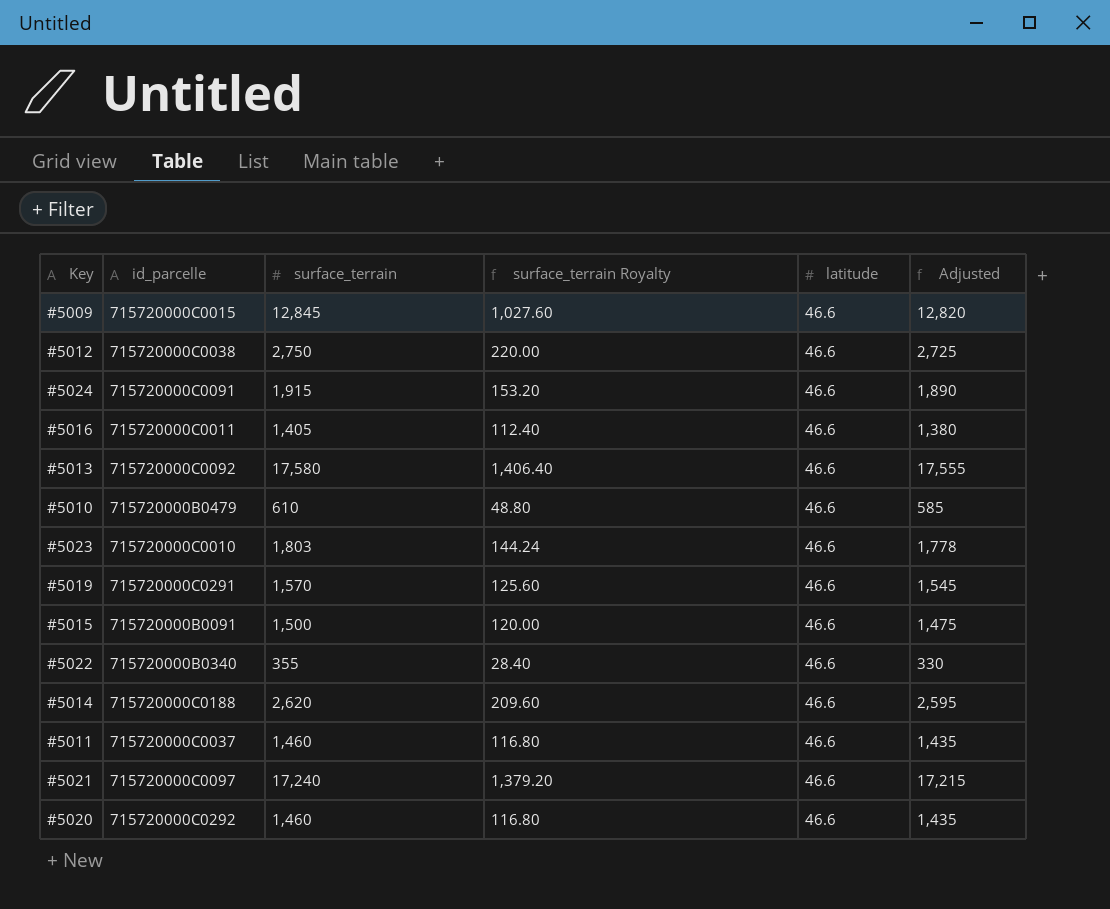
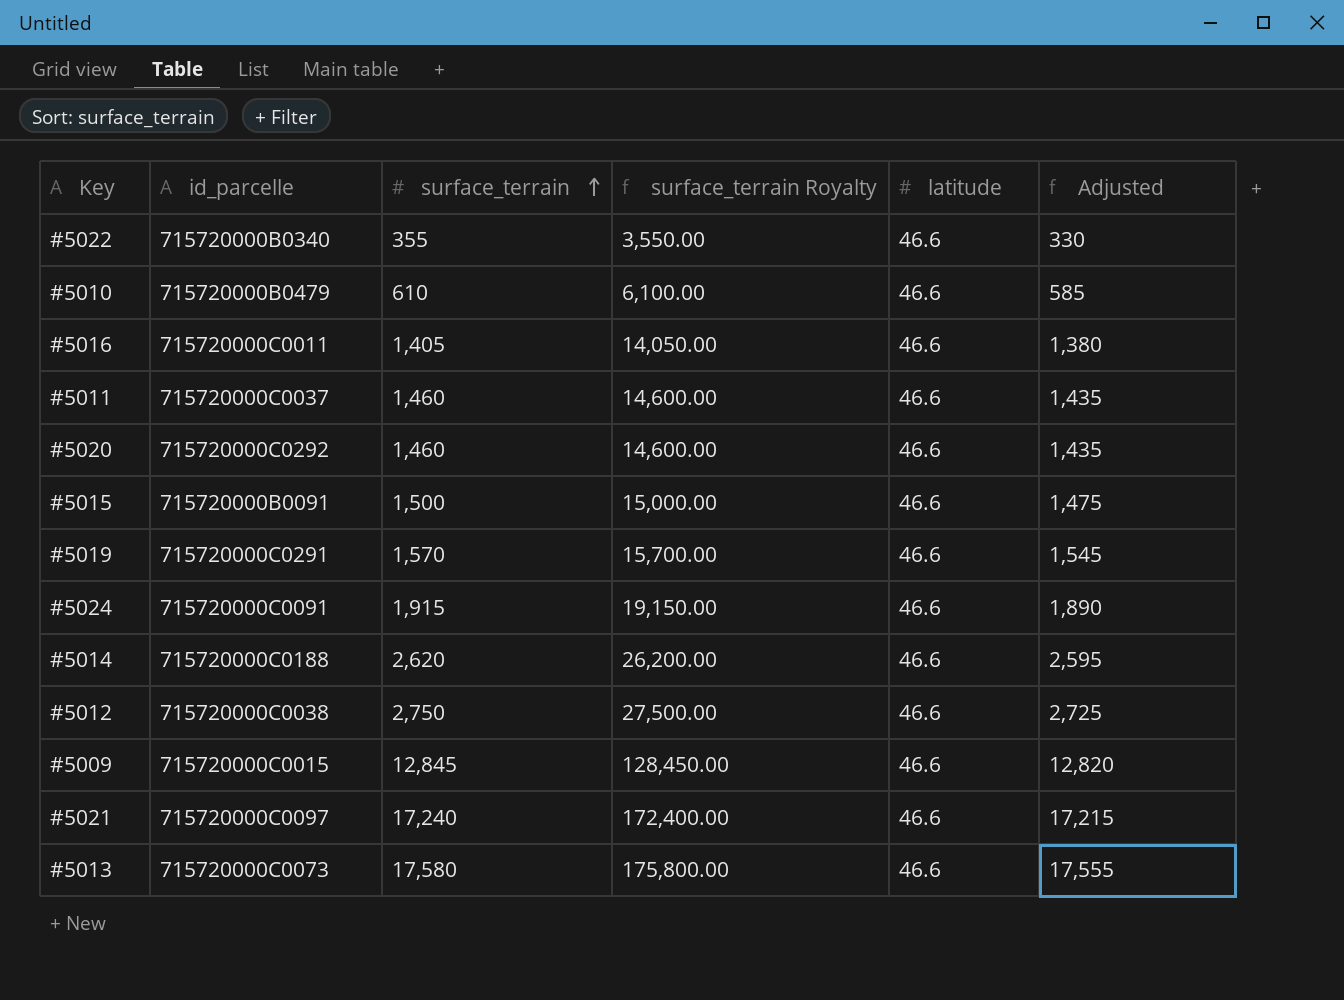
row order: none -> surface_terrain ascending
column surface_terrain Royalty | formula: [surface_terrain] * 0.08 -> [surface_terrain] * 10
row #5023: 715720000C0010 | 1,803 | 144.24 | 46.6 | 1,778 -> none
#5013 | id_parcelle: 715720000C0092 -> 715720000C0073

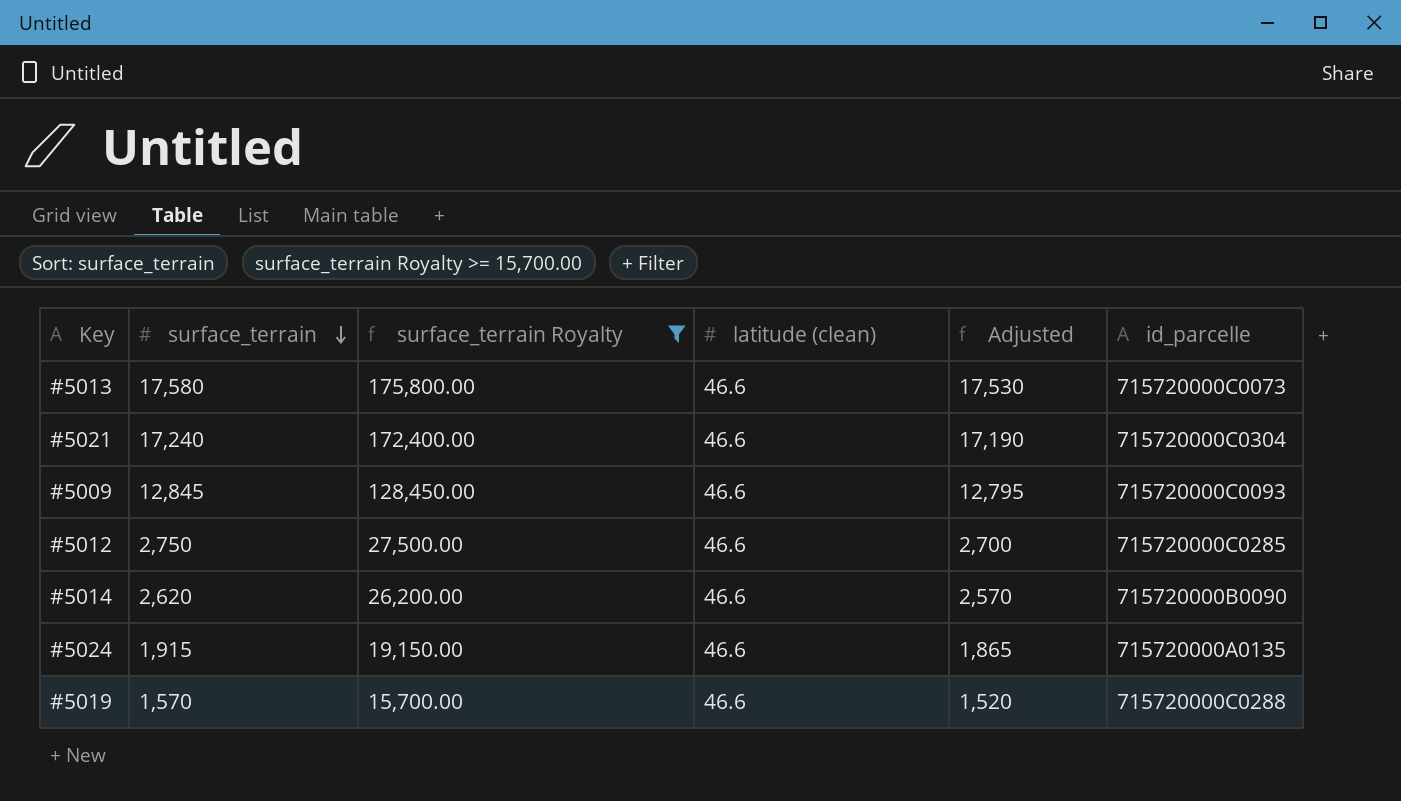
filter: none -> surface_terrain Royalty >= 15,700.00
row order: surface_terrain ascending -> surface_terrain descending
column name: latitude -> latitude (clean)
column Adjusted | formula: [surface_terrain] - 25 -> [surface_terrain] - 50
column id_parcelle | position: 2 -> 6
#5021 | id_parcelle: 715720000C0097 -> 715720000C0304
#5009 | id_parcelle: 715720000C0015 -> 715720000C0093
#5012 | id_parcelle: 715720000C0038 -> 715720000C0285
#5014 | id_parcelle: 715720000C0188 -> 715720000B0090
#5024 | id_parcelle: 715720000C0091 -> 715720000A0135
#5019 | id_parcelle: 715720000C0291 -> 715720000C0288

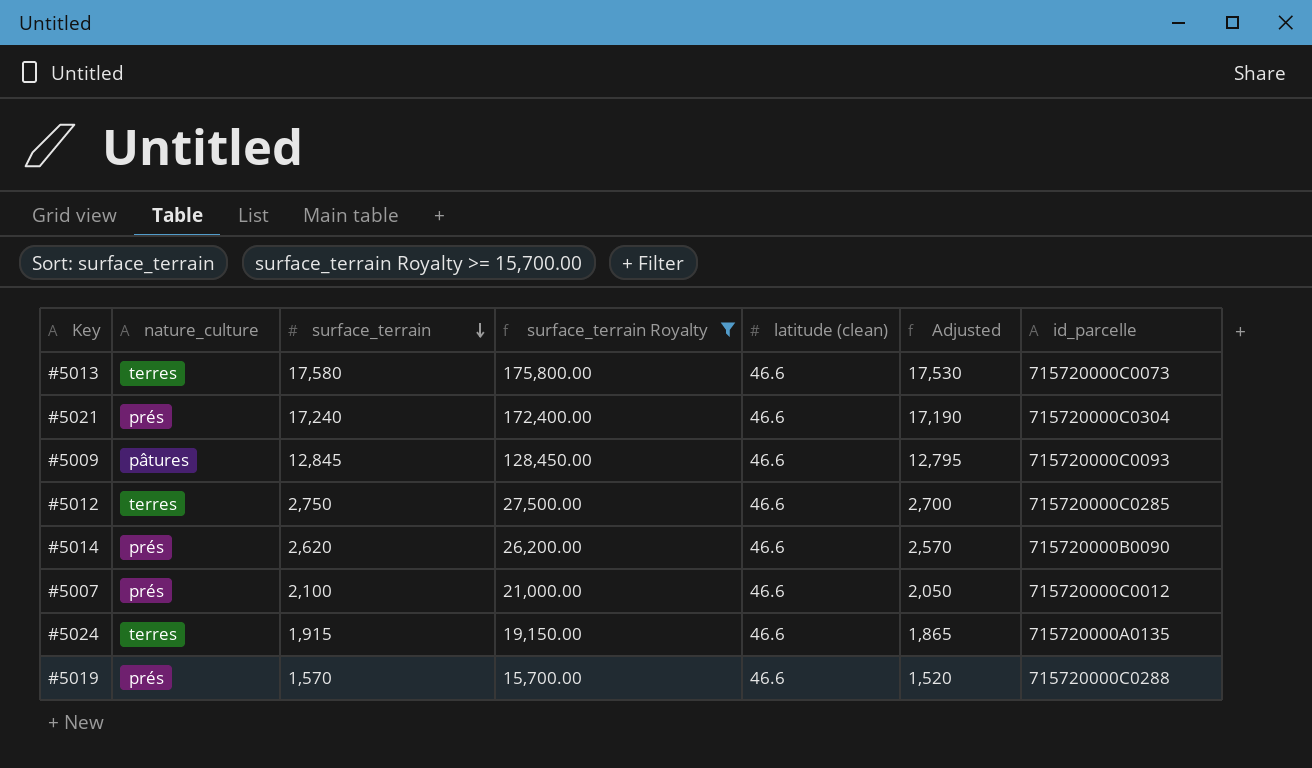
column nature_culture | position: none -> 2
row #5007: none -> prés | 2,100 | 21,000.00 | 46.6 | 2,050 | 715720000C0012

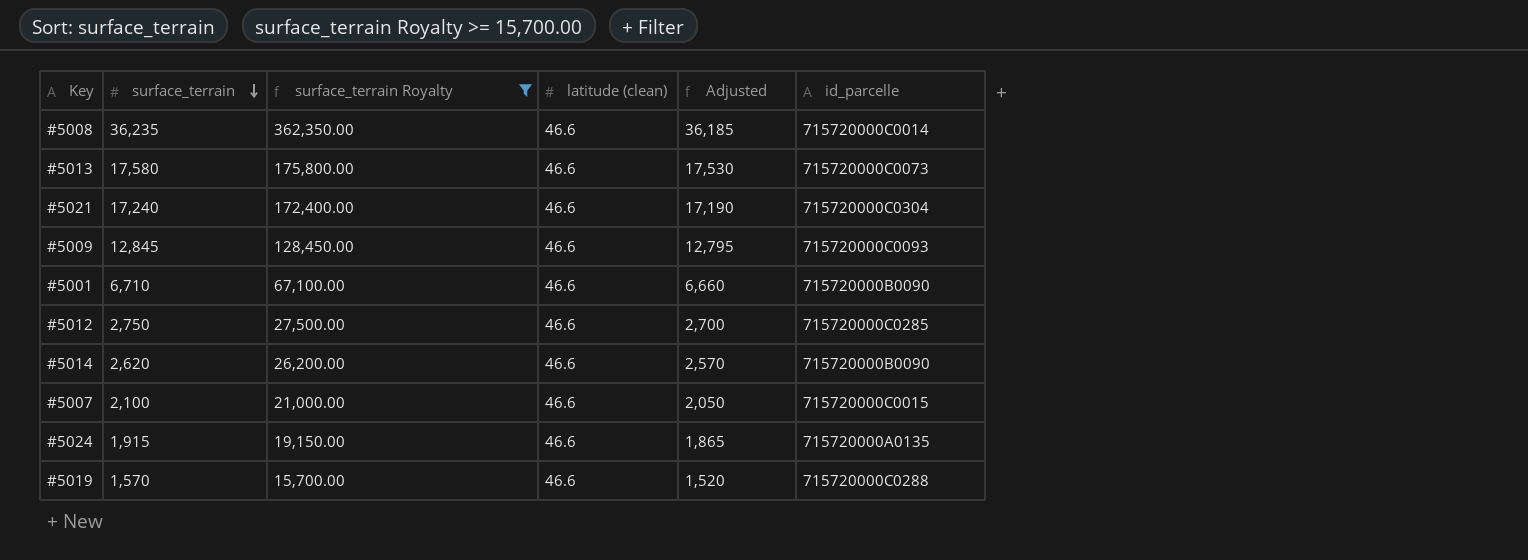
column nature_culture | position: 2 -> none
row #5008: none -> 36,235 | 362,350.00 | 46.6 | 36,185 | 715720000C0014
row #5001: none -> 6,710 | 67,100.00 | 46.6 | 6,660 | 715720000B0090
#5007 | id_parcelle: 715720000C0012 -> 715720000C0015

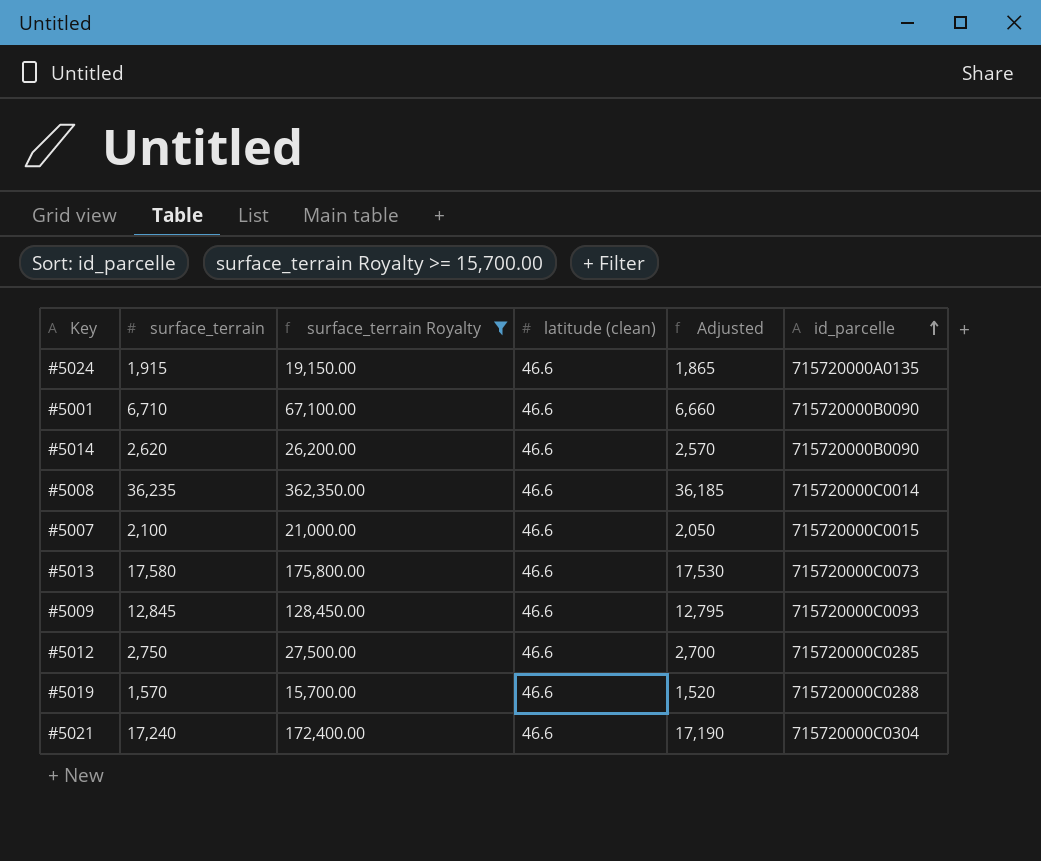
row order: surface_terrain descending -> id_parcelle ascending

